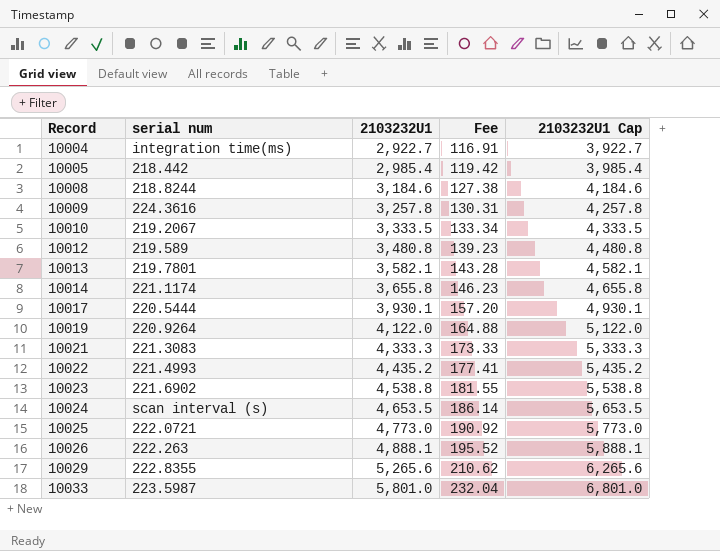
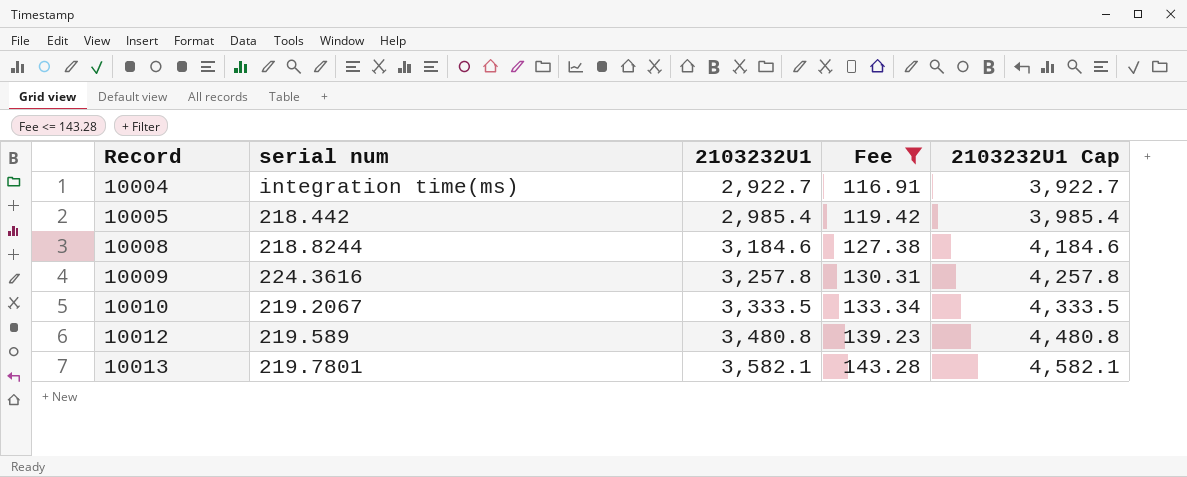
filter: none -> Fee <= 143.28

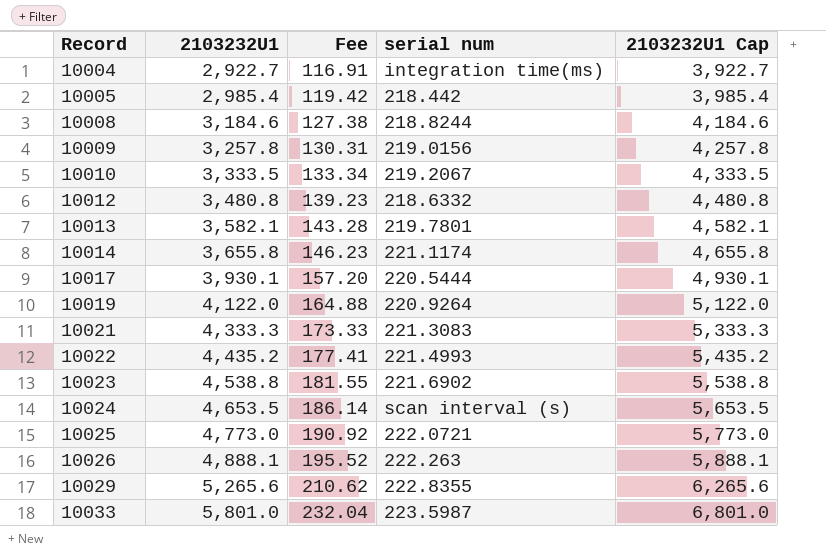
filter: Fee <= 143.28 -> none
column serial num | position: 2 -> 4
10009 | serial num: 224.3616 -> 219.0156
10012 | serial num: 219.589 -> 218.6332

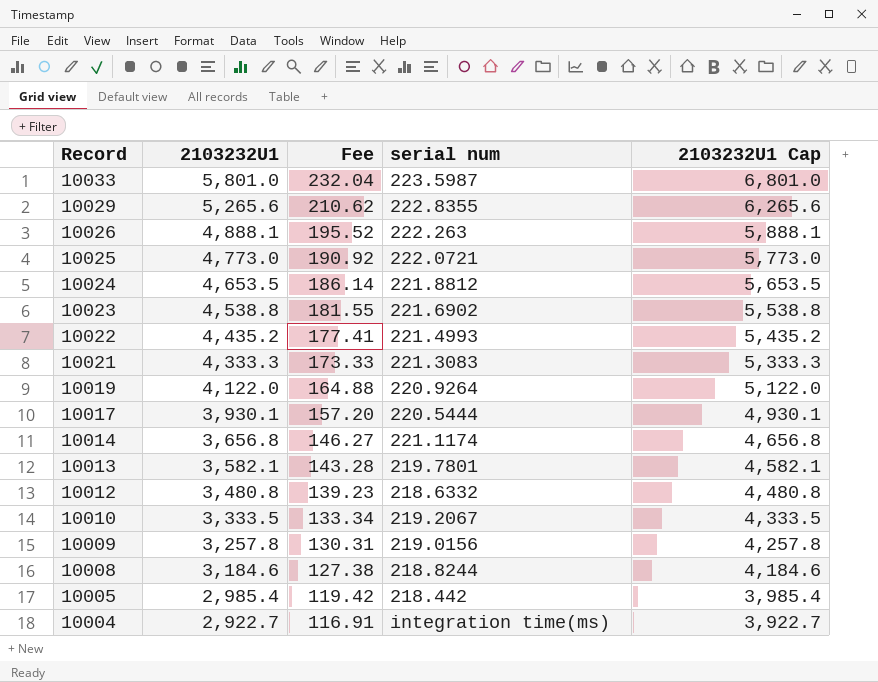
row order: Record ascending -> Record descending
10024 | serial num: scan interval (s) -> 221.8812
10014 | 2103232U1: 3,655.8 -> 3,656.8
10014 | Fee: 146.23 -> 146.27
10014 | 2103232U1 Cap: 4,655.8 -> 4,656.8

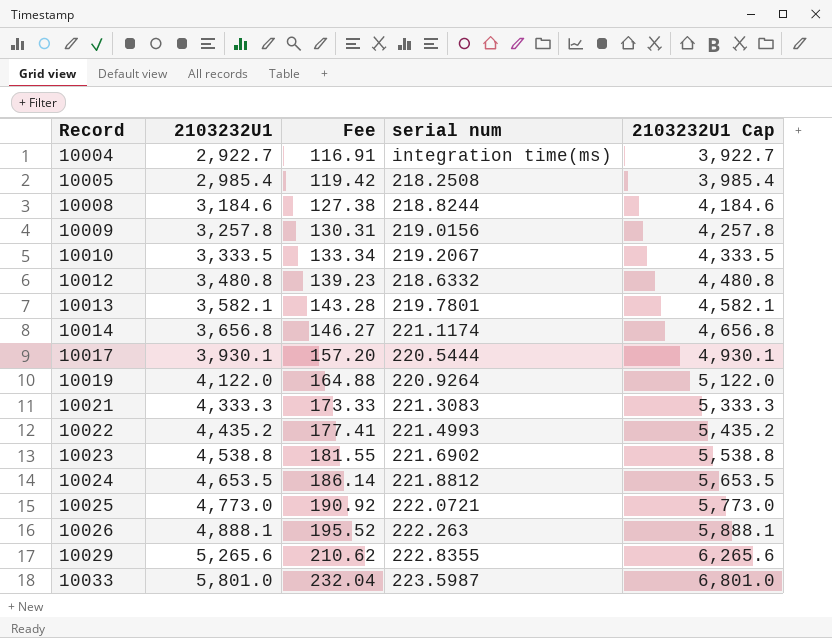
row order: Record descending -> Record ascending
10005 | serial num: 218.442 -> 218.2508

